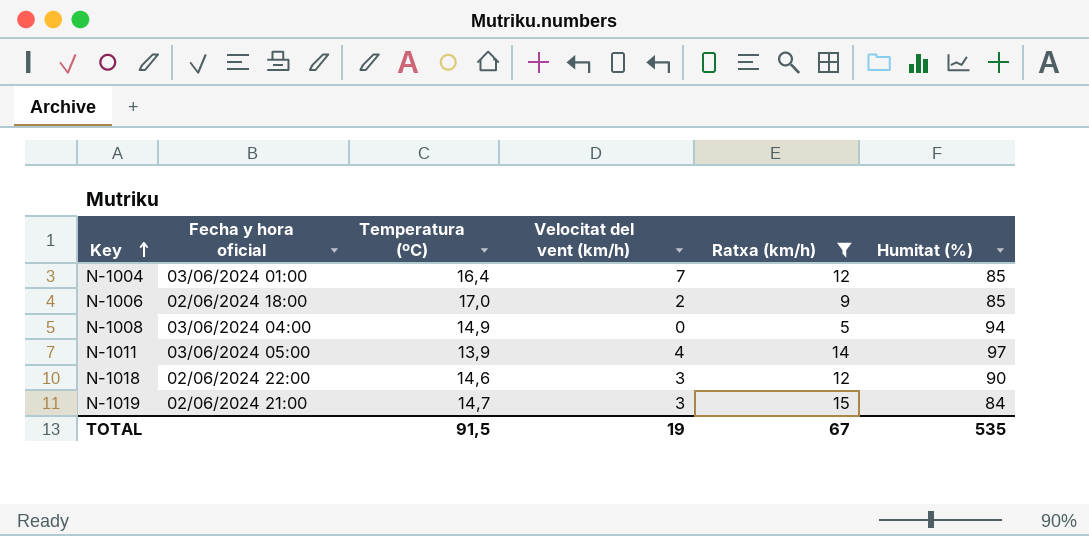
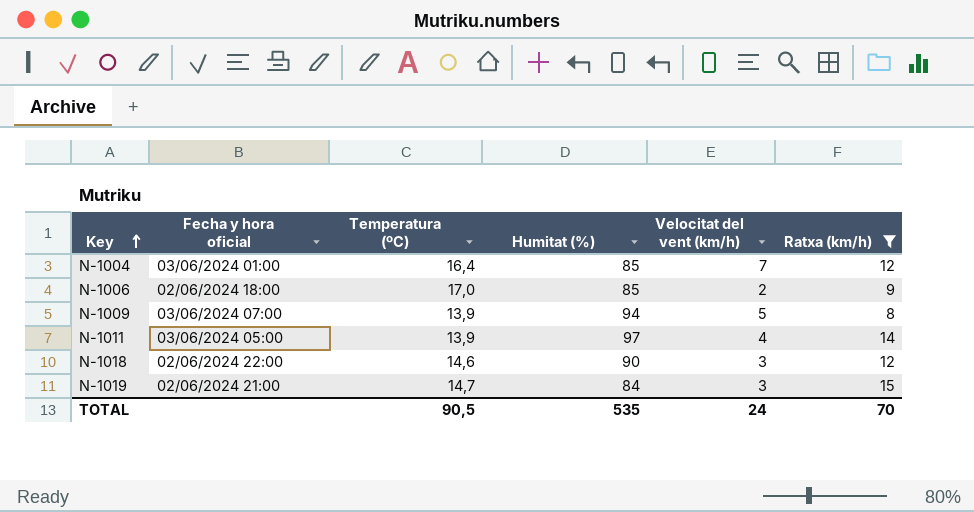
column Humitat (%) | position: 6 -> 4
row N-1008: 03/06/2024 04:00 | 14,9 | 0 | 5 | 94 -> none
row N-1009: none -> 03/06/2024 07:00 | 13,9 | 94 | 5 | 8
TOTAL | Temperatura (ºC): 91,5 -> 90,5
TOTAL | Velocitat del vent (km/h): 19 -> 24
TOTAL | Ratxa (km/h): 67 -> 70

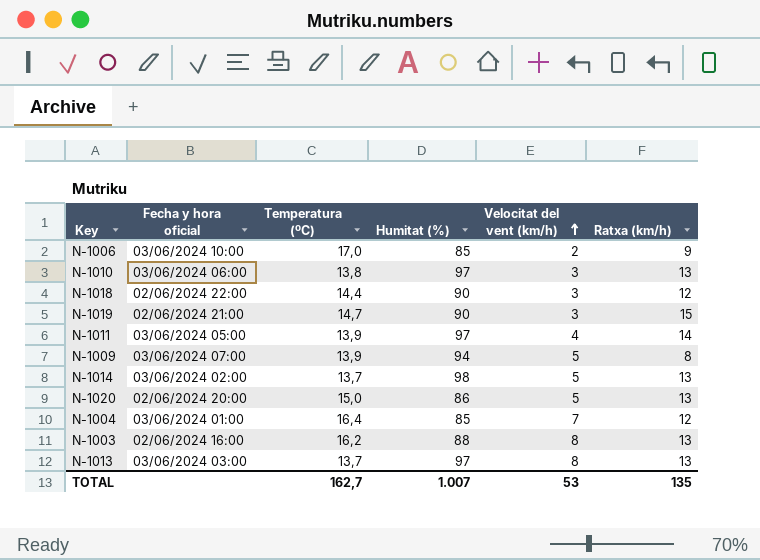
filter: Ratxa (km/h) != 13 -> none
row order: Key ascending -> Velocitat del vent (km/h) ascending
N-1006 | Fecha y hora oficial: 02/06/2024 18:00 -> 03/06/2024 10:00
N-1018 | Temperatura (ºC): 14,6 -> 14,4
N-1019 | Humitat (%): 84 -> 90
TOTAL | Temperatura (ºC): 90,5 -> 162,7
TOTAL | Humitat (%): 535 -> 1.007
TOTAL | Velocitat del vent (km/h): 24 -> 53
TOTAL | Ratxa (km/h): 70 -> 135

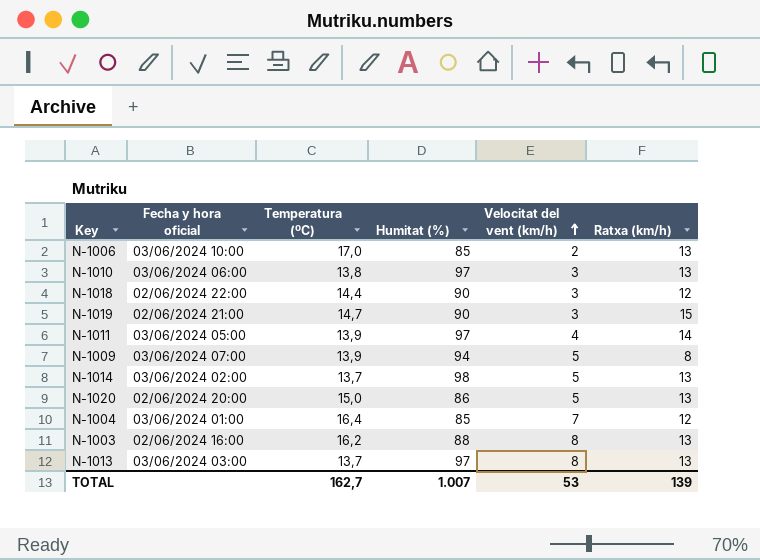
N-1006 | Ratxa (km/h): 9 -> 13
TOTAL | Ratxa (km/h): 135 -> 139

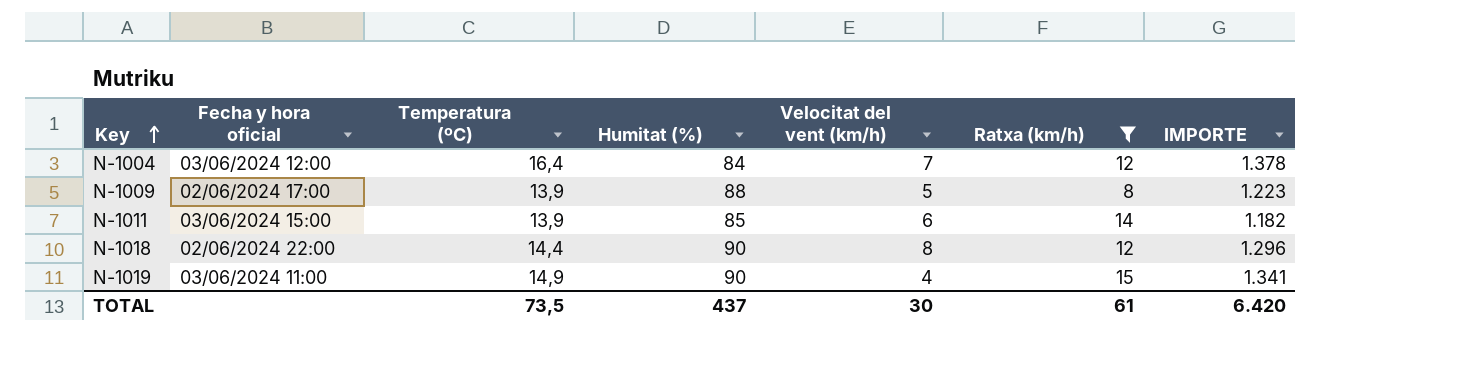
filter: none -> Ratxa (km/h) != 13
row order: Velocitat del vent (km/h) ascending -> Key ascending
column IMPORTE | formula: none -> [Temperatura (ºC)] * [Humitat (%)]
N-1004 | Fecha y hora oficial: 03/06/2024 01:00 -> 03/06/2024 12:00
N-1004 | Humitat (%): 85 -> 84
N-1009 | Fecha y hora oficial: 03/06/2024 07:00 -> 02/06/2024 17:00
N-1009 | Humitat (%): 94 -> 88
N-1011 | Fecha y hora oficial: 03/06/2024 05:00 -> 03/06/2024 15:00
N-1011 | Humitat (%): 97 -> 85
N-1011 | Velocitat del vent (km/h): 4 -> 6
N-1018 | Velocitat del vent (km/h): 3 -> 8
N-1019 | Fecha y hora oficial: 02/06/2024 21:00 -> 03/06/2024 11:00
N-1019 | Temperatura (ºC): 14,7 -> 14,9
N-1019 | Velocitat del vent (km/h): 3 -> 4
TOTAL | Temperatura (ºC): 162,7 -> 73,5
TOTAL | Humitat (%): 1.007 -> 437
TOTAL | Velocitat del vent (km/h): 53 -> 30
TOTAL | Ratxa (km/h): 139 -> 61

